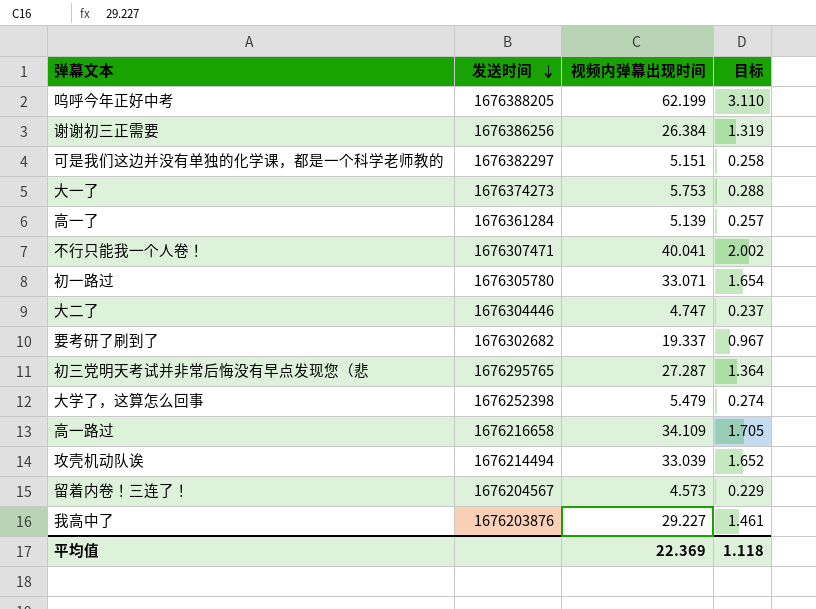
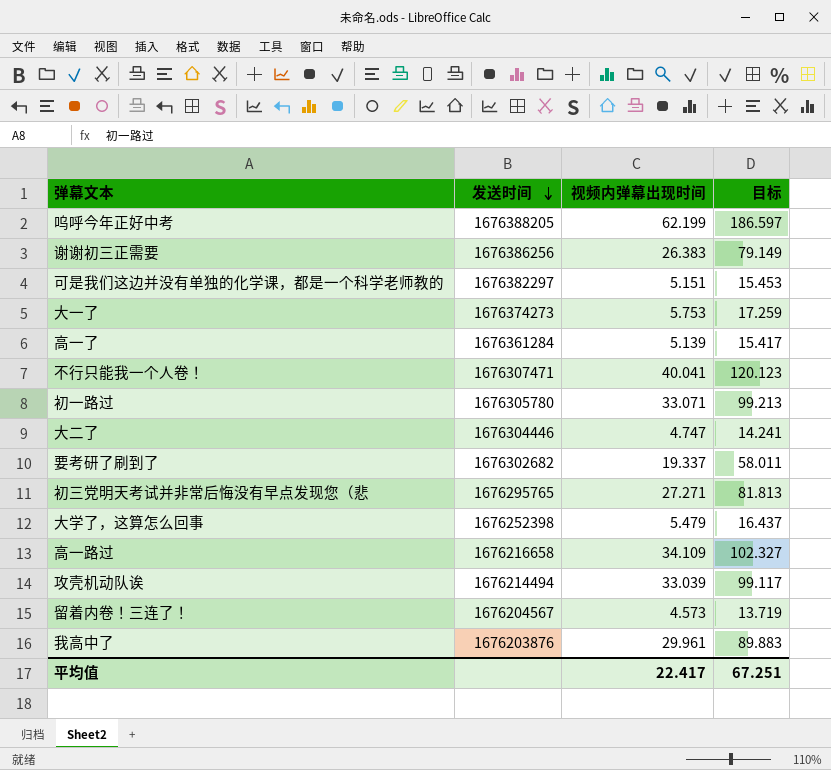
column 目标 | formula: [视频内弹幕出现时间] * 0.05 -> [视频内弹幕出现时间] * 3
谢谢初三正需要 | 视频内弹幕出现时间: 26.384 -> 26.383
初三党明天考试并非常后悔没有早点发现您（悲 | 视频内弹幕出现时间: 27.287 -> 27.271
我高中了 | 视频内弹幕出现时间: 29.227 -> 29.961
平均值 | 视频内弹幕出现时间: 22.369 -> 22.417
平均值 | 目标: 1.118 -> 67.251

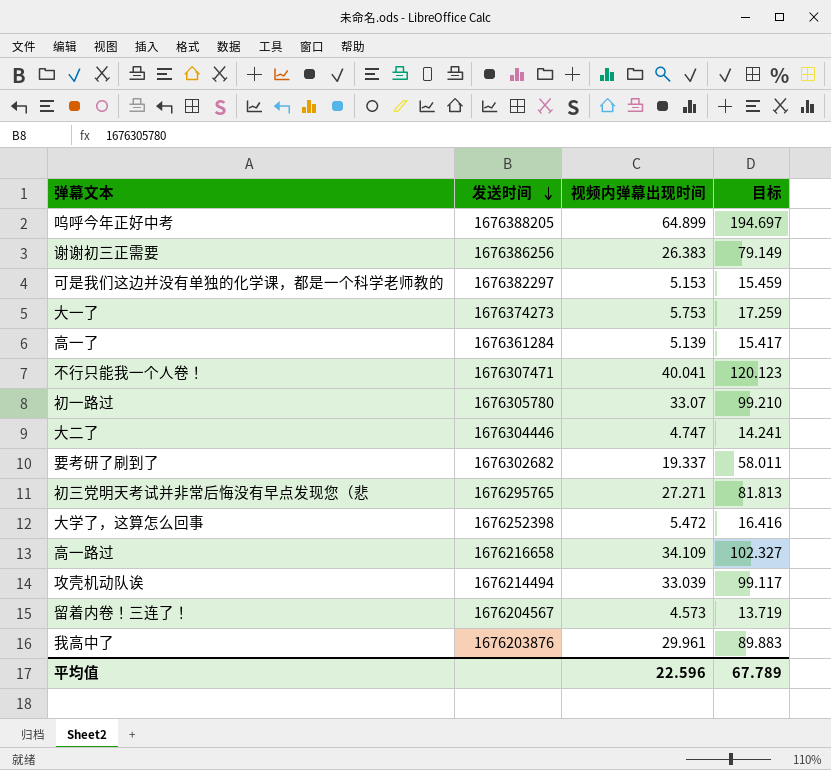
呜呼今年正好中考 | 视频内弹幕出现时间: 62.199 -> 64.899
呜呼今年正好中考 | 目标: 186.597 -> 194.697
可是我们这边并没有单独的化学课，都是一个科学老师教的 | 视频内弹幕出现时间: 5.151 -> 5.153
可是我们这边并没有单独的化学课，都是一个科学老师教的 | 目标: 15.453 -> 15.459
初一路过 | 视频内弹幕出现时间: 33.071 -> 33.07
初一路过 | 目标: 99.213 -> 99.210
大学了，这算怎么回事 | 视频内弹幕出现时间: 5.479 -> 5.472
大学了，这算怎么回事 | 目标: 16.437 -> 16.416
平均值 | 视频内弹幕出现时间: 22.417 -> 22.596
平均值 | 目标: 67.251 -> 67.789

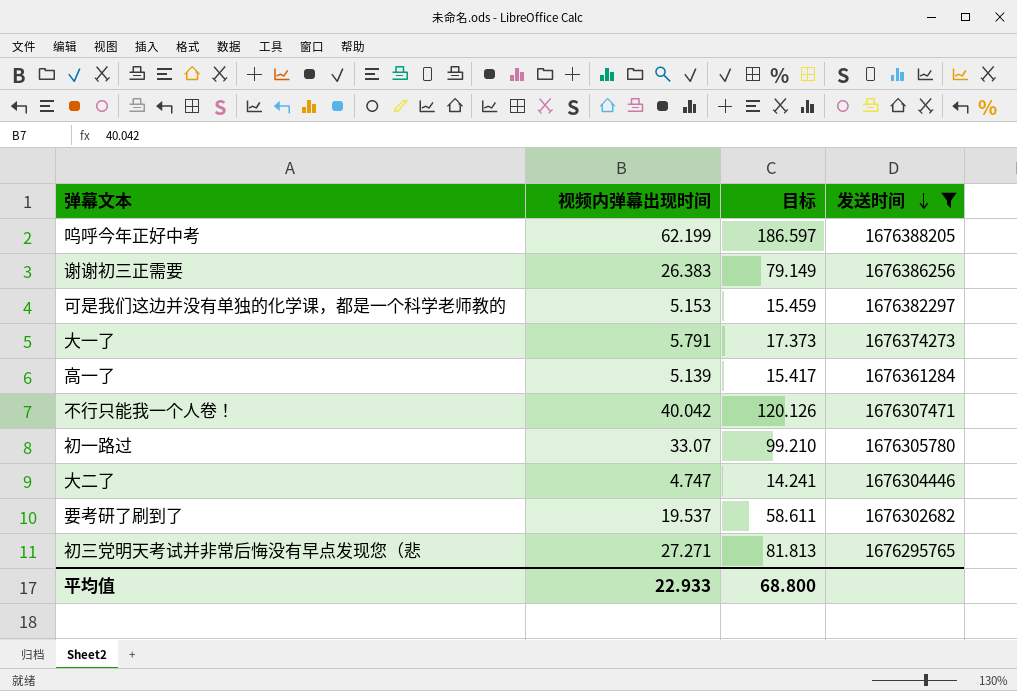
filter: none -> 发送时间 >= 1676295765
column 发送时间 | position: 2 -> 4
呜呼今年正好中考 | 视频内弹幕出现时间: 64.899 -> 62.199
呜呼今年正好中考 | 目标: 194.697 -> 186.597
大一了 | 视频内弹幕出现时间: 5.753 -> 5.791
大一了 | 目标: 17.259 -> 17.373
不行只能我一个人卷！ | 视频内弹幕出现时间: 40.041 -> 40.042
不行只能我一个人卷！ | 目标: 120.123 -> 120.126
要考研了刷到了 | 视频内弹幕出现时间: 19.337 -> 19.537
要考研了刷到了 | 目标: 58.011 -> 58.611
平均值 | 视频内弹幕出现时间: 22.596 -> 22.933
平均值 | 目标: 67.789 -> 68.800

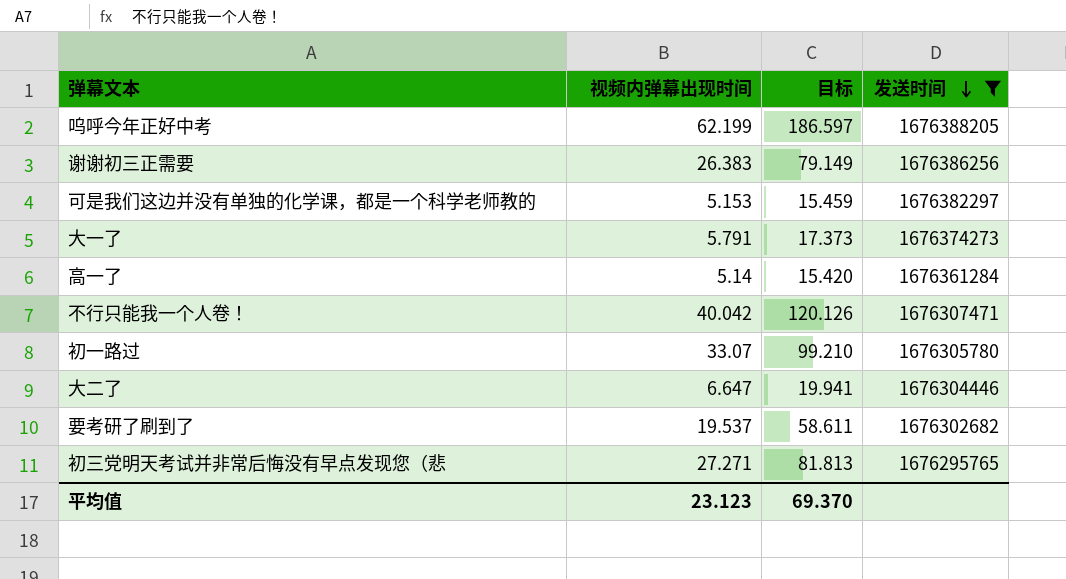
高一了 | 视频内弹幕出现时间: 5.139 -> 5.14
高一了 | 目标: 15.417 -> 15.420
大二了 | 视频内弹幕出现时间: 4.747 -> 6.647
大二了 | 目标: 14.241 -> 19.941
平均值 | 视频内弹幕出现时间: 22.933 -> 23.123
平均值 | 目标: 68.800 -> 69.370

